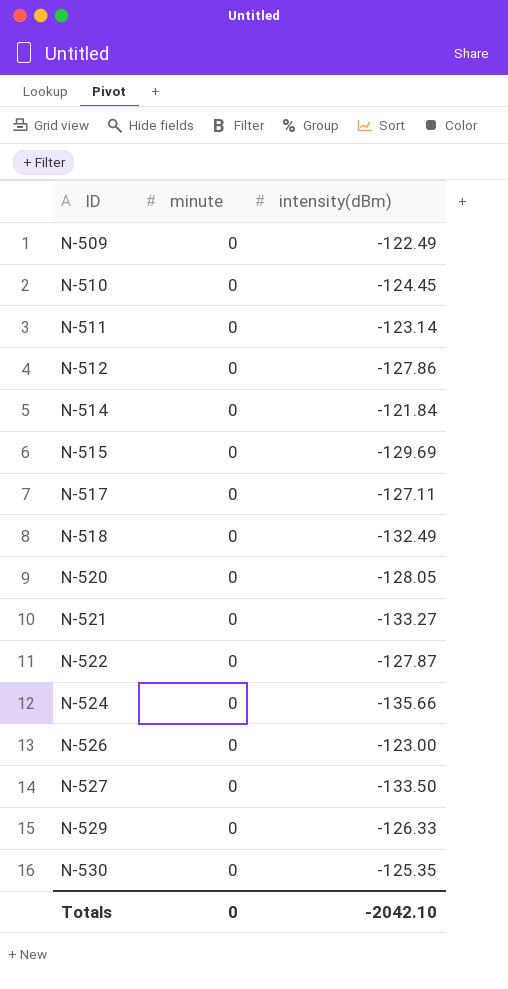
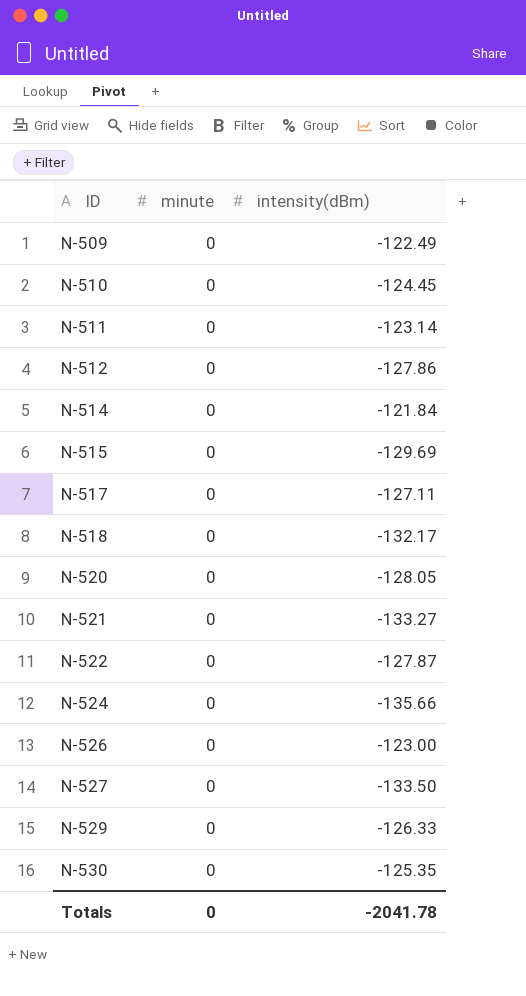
N-518 | intensity(dBm): -132.49 -> -132.17
Totals | intensity(dBm): -2042.10 -> -2041.78

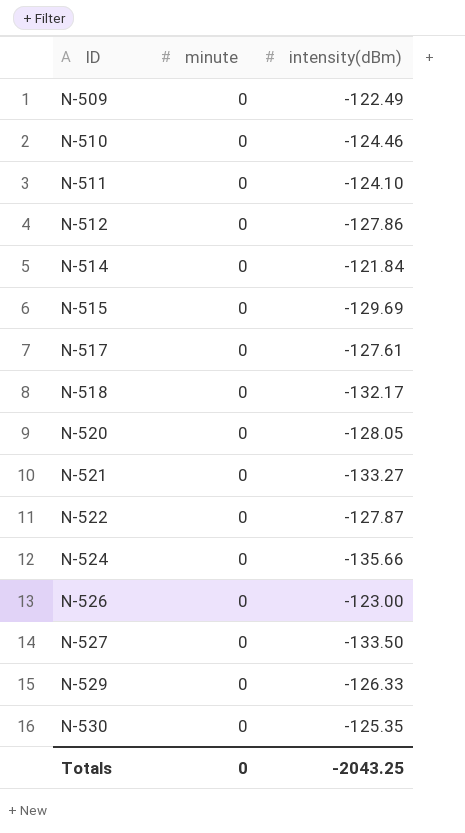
N-510 | intensity(dBm): -124.45 -> -124.46
N-511 | intensity(dBm): -123.14 -> -124.10
N-517 | intensity(dBm): -127.11 -> -127.61
Totals | intensity(dBm): -2041.78 -> -2043.25

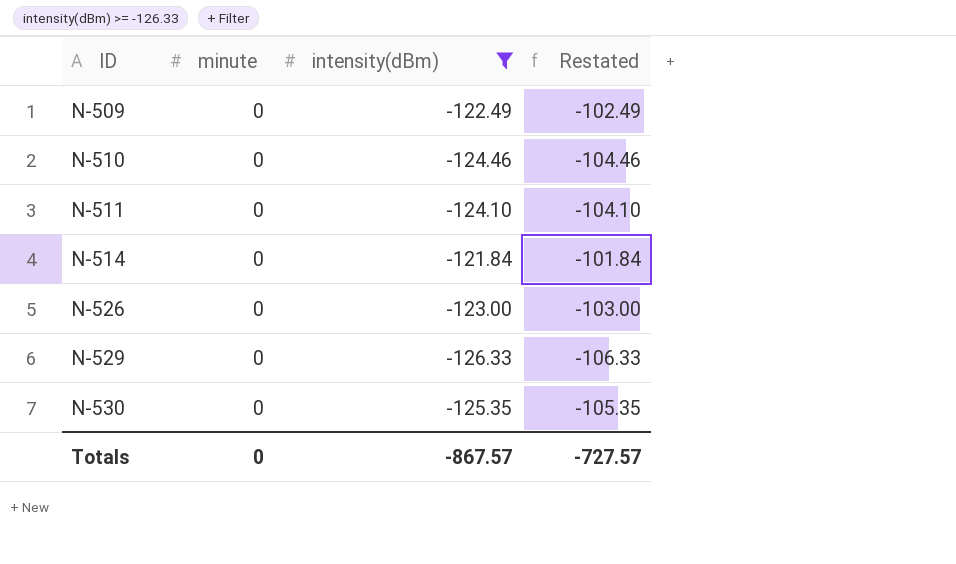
filter: none -> intensity(dBm) >= -126.33
column Restated | formula: none -> [intensity(dBm)] + 20
Totals | intensity(dBm): -2043.25 -> -867.57

